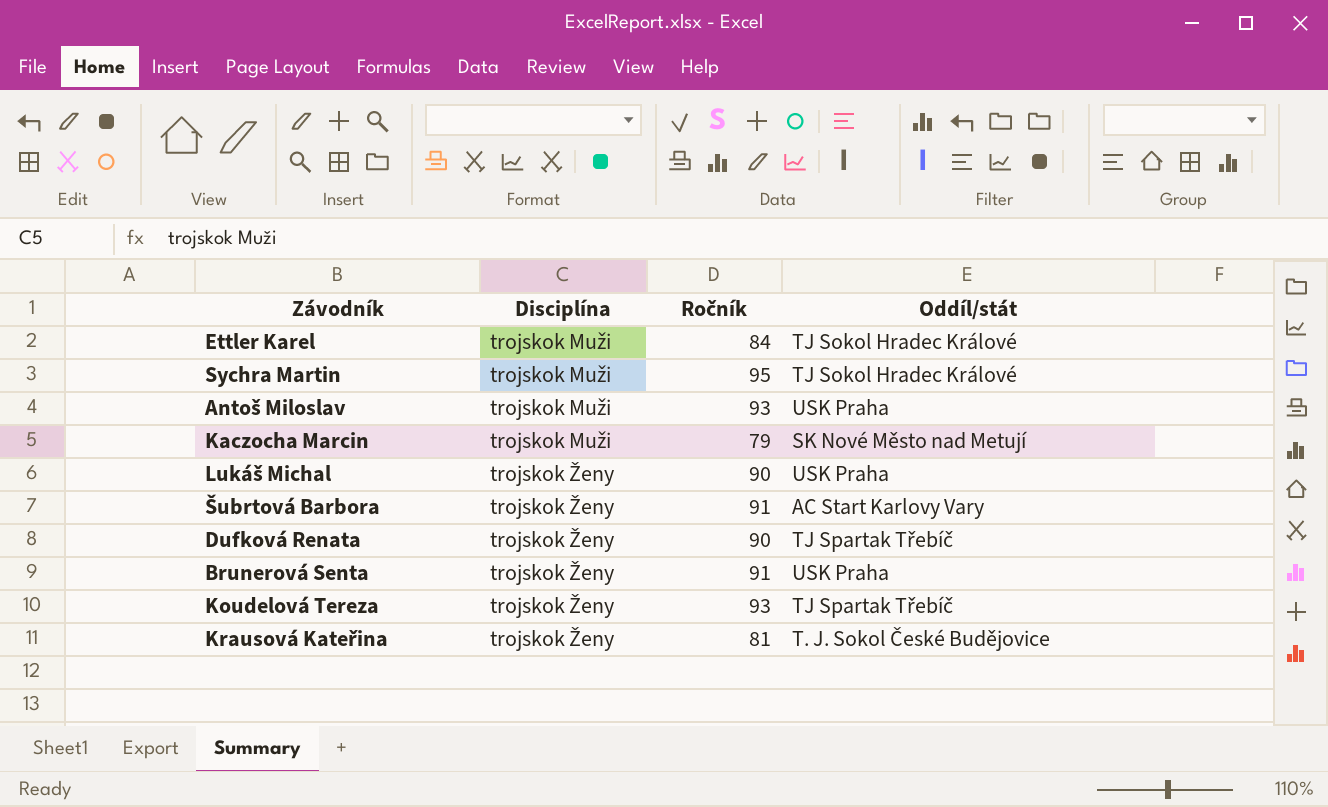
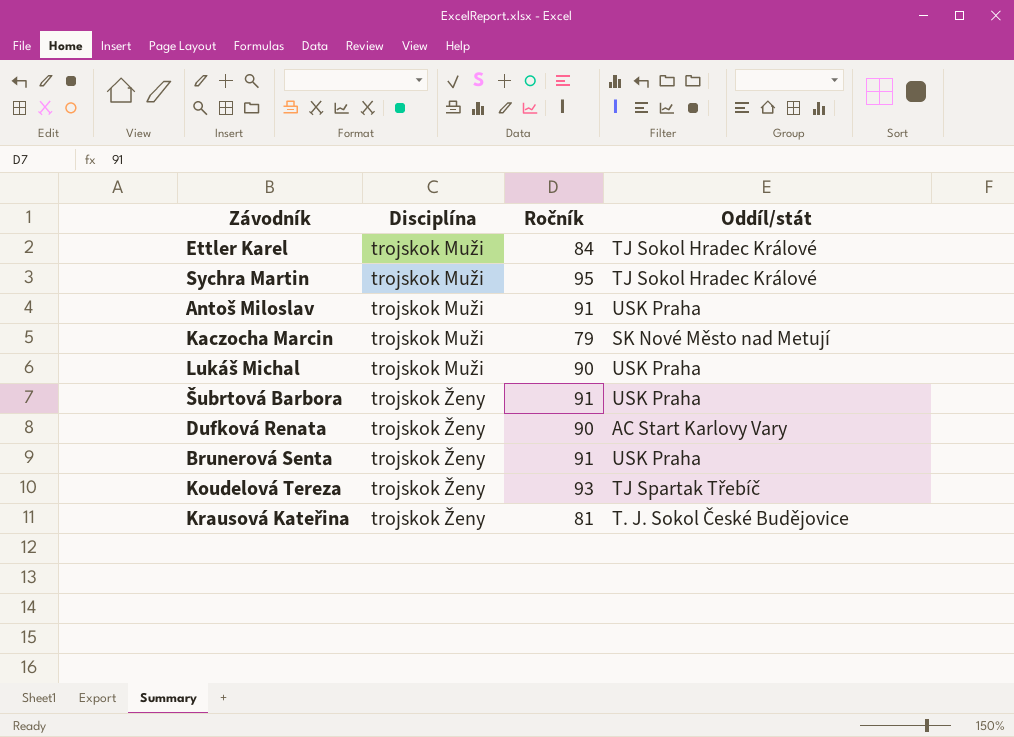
Antoš Miloslav | Ročník: 93 -> 91
Lukáš Michal | Disciplína: trojskok Ženy -> trojskok Muži
Šubrtová Barbora | Oddíl/stát: AC Start Karlovy Vary -> USK Praha
Dufková Renata | Oddíl/stát: TJ Spartak Třebíč -> AC Start Karlovy Vary

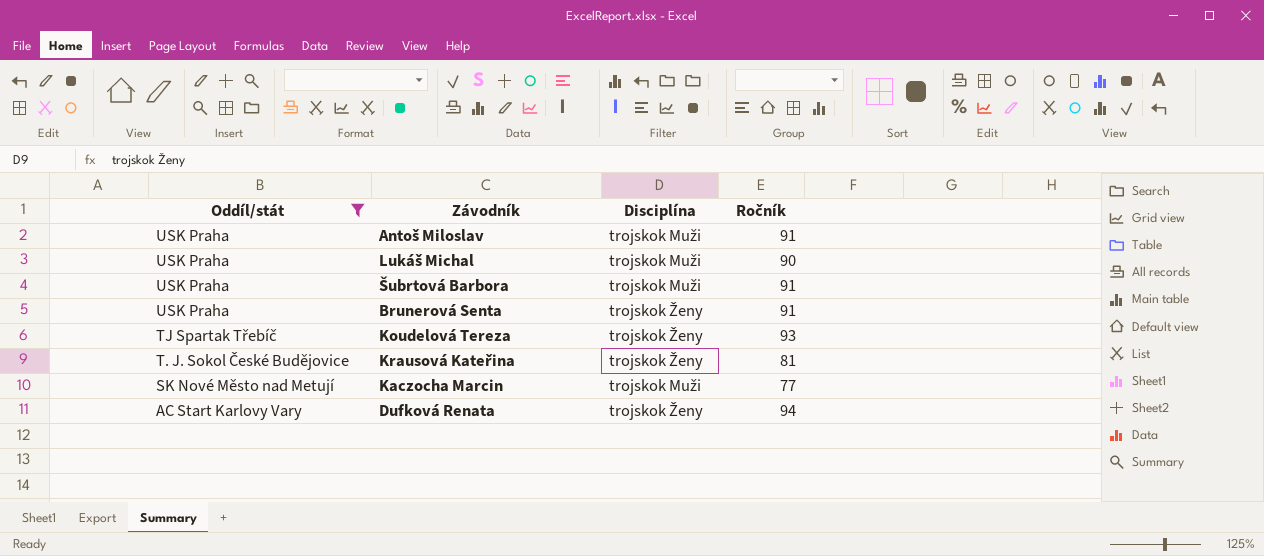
filter: none -> Oddíl/stát != TJ Sokol Hradec Králové
row order: Disciplína ascending -> Oddíl/stát descending
column Oddíl/stát | position: 4 -> 1
Šubrtová Barbora | Disciplína: trojskok Ženy -> trojskok Muži
Kaczocha Marcin | Ročník: 79 -> 77
Dufková Renata | Ročník: 90 -> 94

